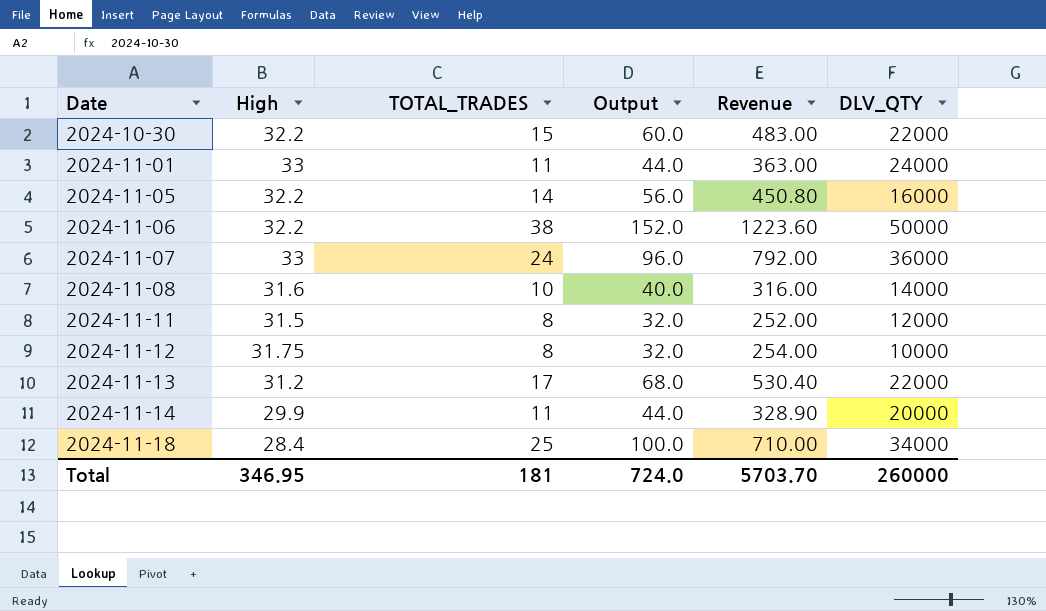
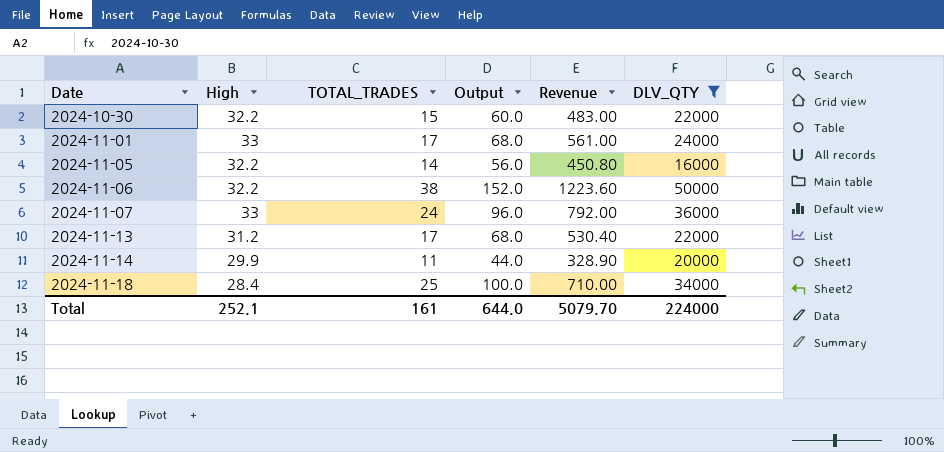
filter: none -> DLV_QTY >= 16000
2024-11-01 | TOTAL_TRADES: 11 -> 17
2024-11-01 | Output: 44.0 -> 68.0
2024-11-01 | Revenue: 363.00 -> 561.00
Total | High: 346.95 -> 252.1
Total | TOTAL_TRADES: 181 -> 161
Total | Output: 724.0 -> 644.0
Total | Revenue: 5703.70 -> 5079.70
Total | DLV_QTY: 260000 -> 224000

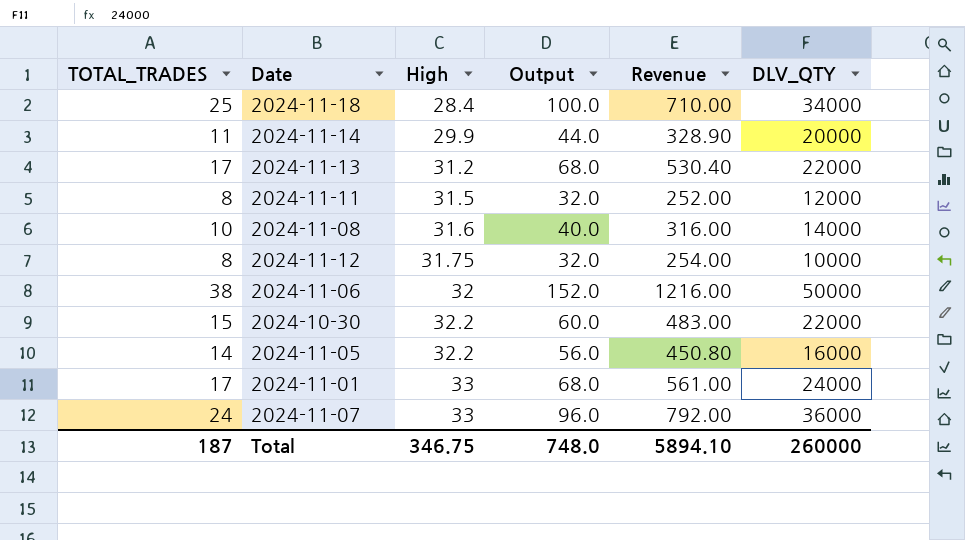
filter: DLV_QTY >= 16000 -> none
row order: Date ascending -> High ascending
column TOTAL_TRADES | position: 3 -> 1
2024-11-06 | High: 32.2 -> 32
2024-11-06 | Revenue: 1223.60 -> 1216.00
Total | TOTAL_TRADES: 161 -> 187
Total | High: 252.1 -> 346.75
Total | Output: 644.0 -> 748.0
Total | Revenue: 5079.70 -> 5894.10
Total | DLV_QTY: 224000 -> 260000

